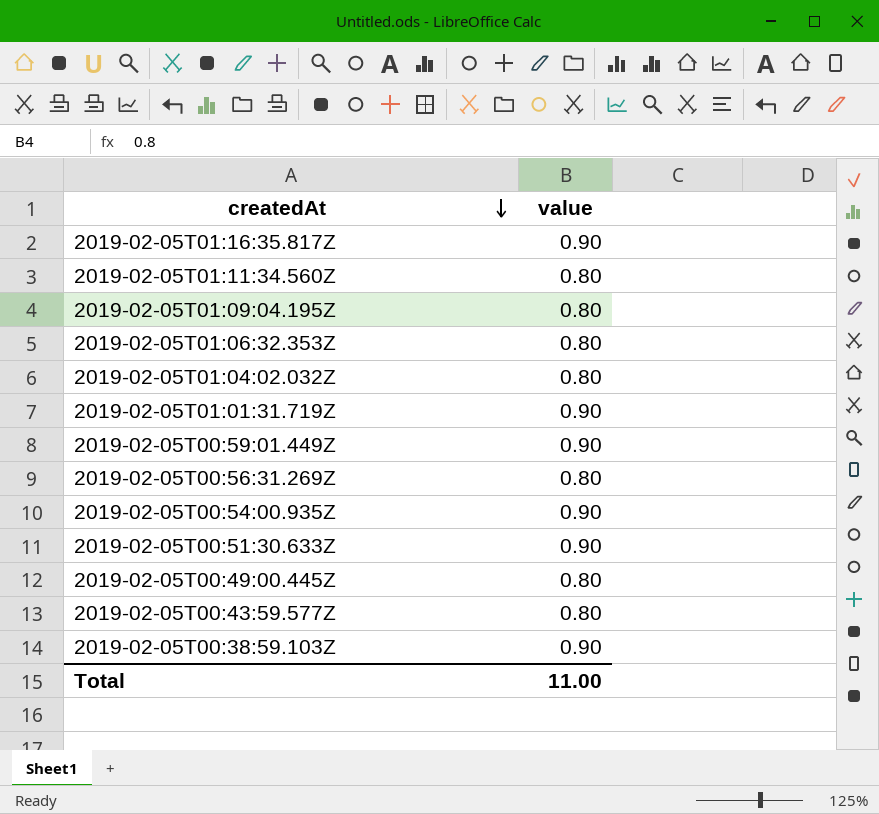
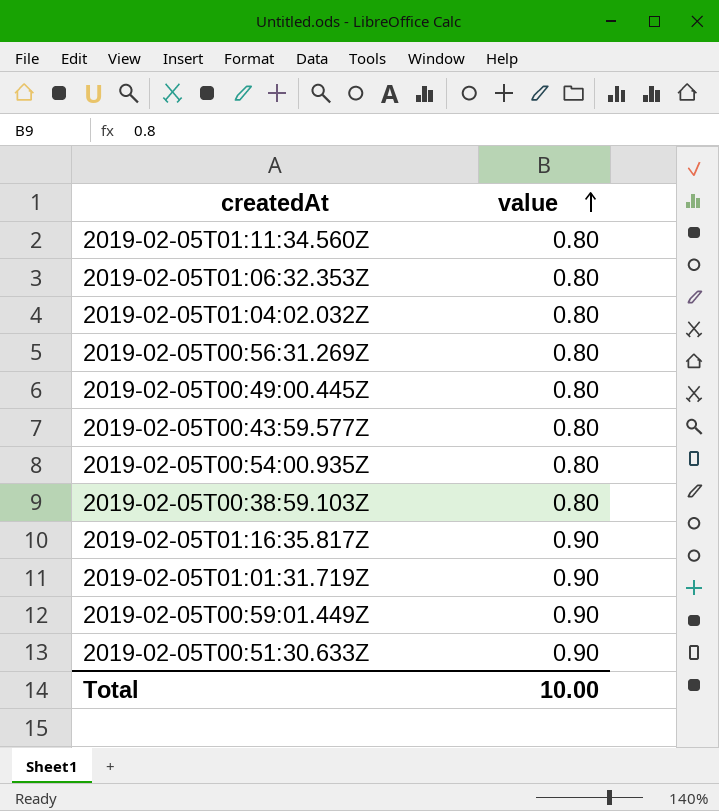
row order: createdAt descending -> value ascending
row 2019-02-05T01:09:04.195Z: 0.80 -> none
2019-02-05T00:54:00.935Z | value: 0.90 -> 0.80
2019-02-05T00:38:59.103Z | value: 0.90 -> 0.80
Total | value: 11.00 -> 10.00

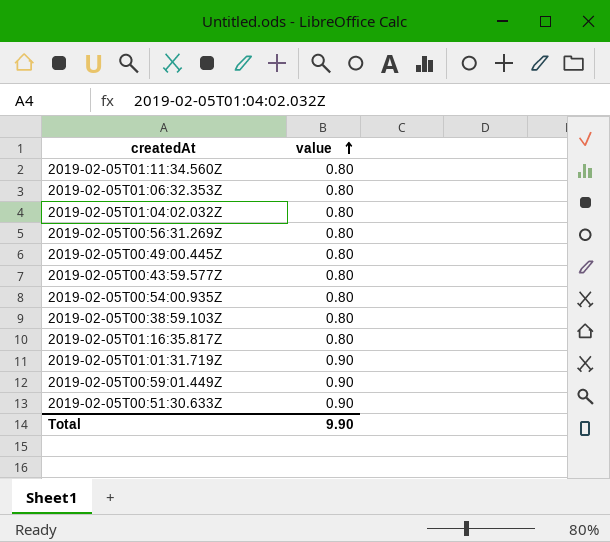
2019-02-05T01:16:35.817Z | value: 0.90 -> 0.80
Total | value: 10.00 -> 9.90

